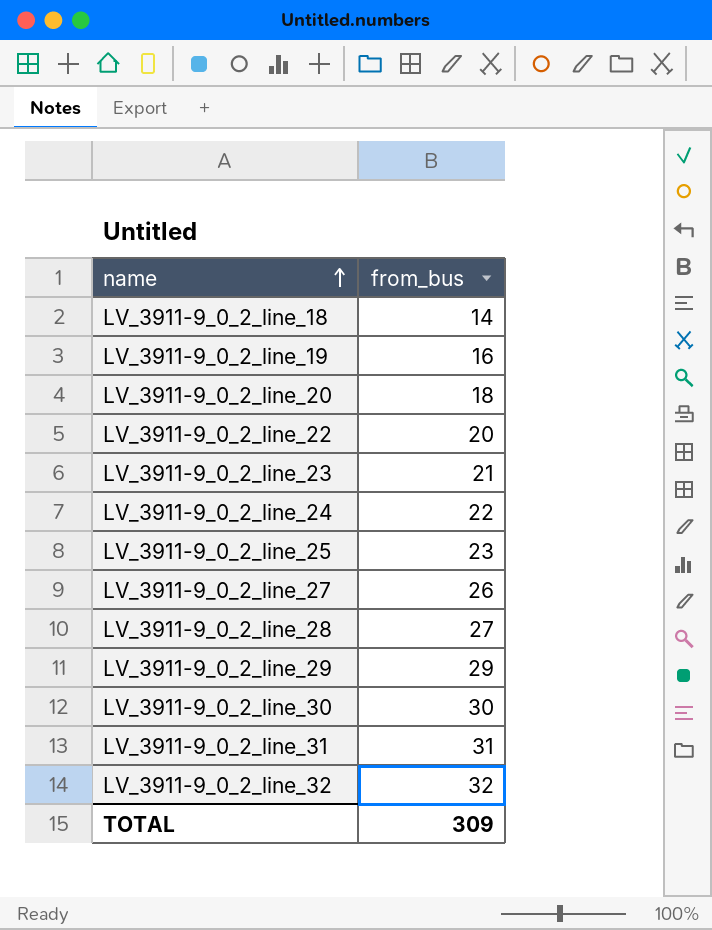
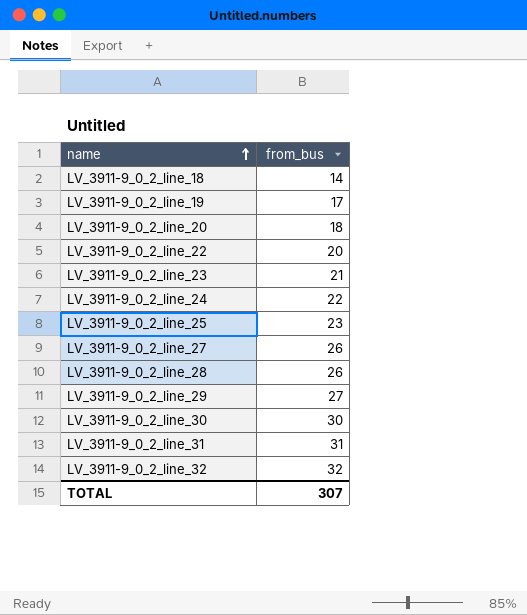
LV_3911-9_0_2_line_19 | from_bus: 16 -> 17
LV_3911-9_0_2_line_28 | from_bus: 27 -> 26
LV_3911-9_0_2_line_29 | from_bus: 29 -> 27
TOTAL | from_bus: 309 -> 307

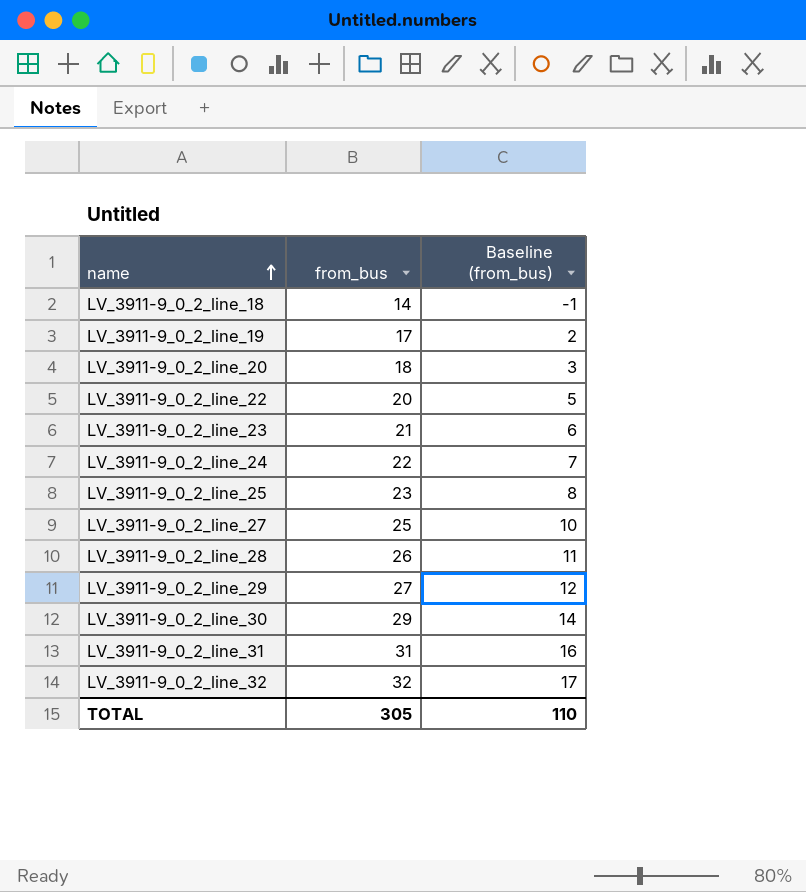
column Baseline (from_bus) | formula: none -> [from_bus] - 15
LV_3911-9_0_2_line_27 | from_bus: 26 -> 25
LV_3911-9_0_2_line_30 | from_bus: 30 -> 29
TOTAL | from_bus: 307 -> 305

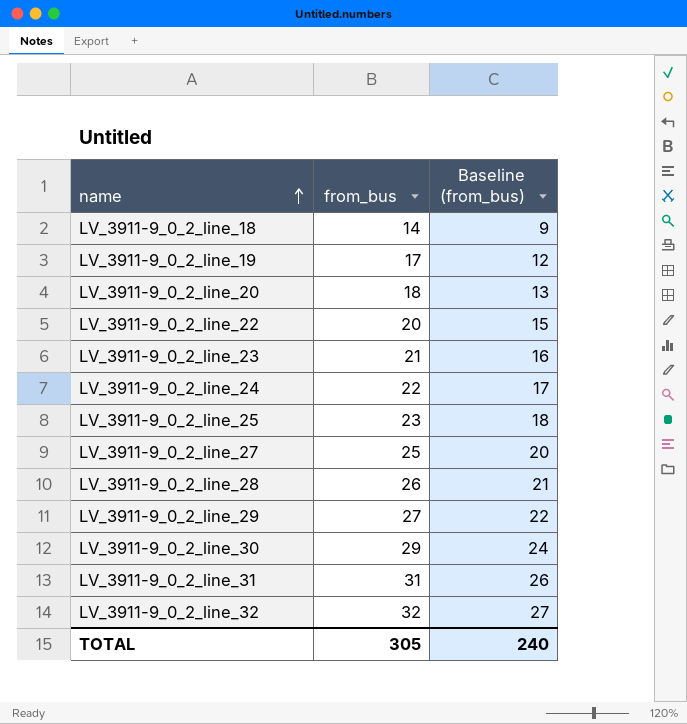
column Baseline (from_bus) | formula: [from_bus] - 15 -> [from_bus] - 5
TOTAL | Baseline (from_bus): 110 -> 240

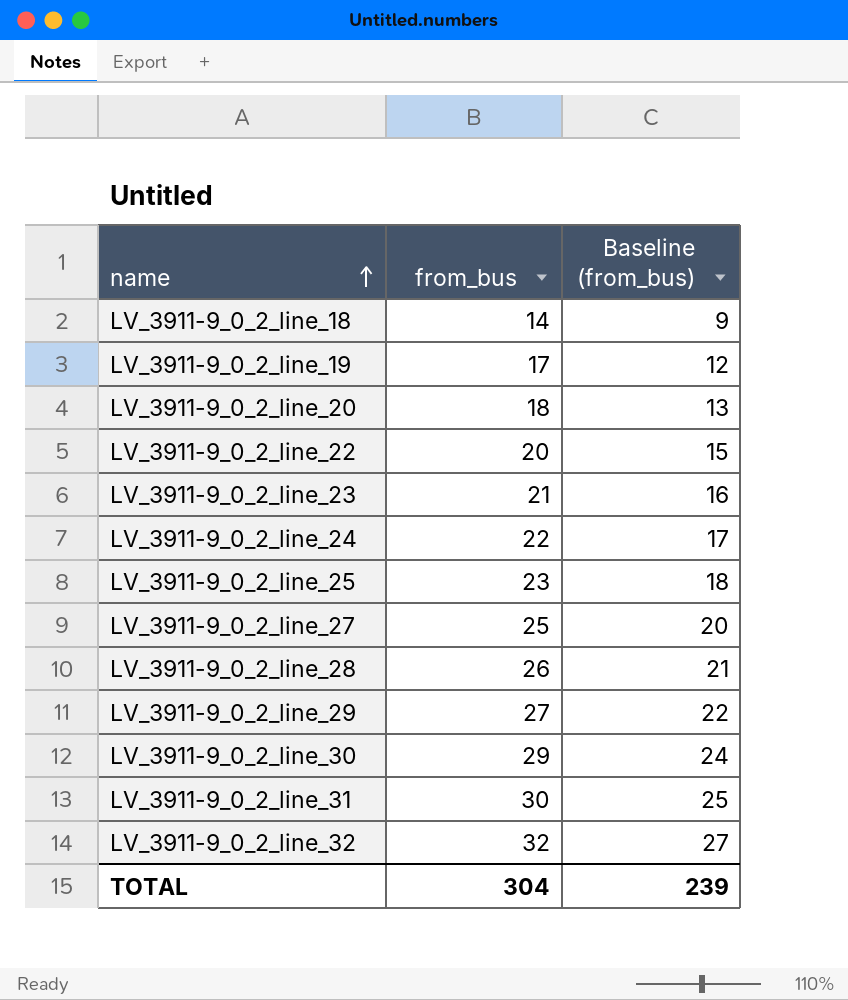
LV_3911-9_0_2_line_31 | from_bus: 31 -> 30
LV_3911-9_0_2_line_31 | Baseline (from_bus): 26 -> 25
TOTAL | from_bus: 305 -> 304
TOTAL | Baseline (from_bus): 240 -> 239

